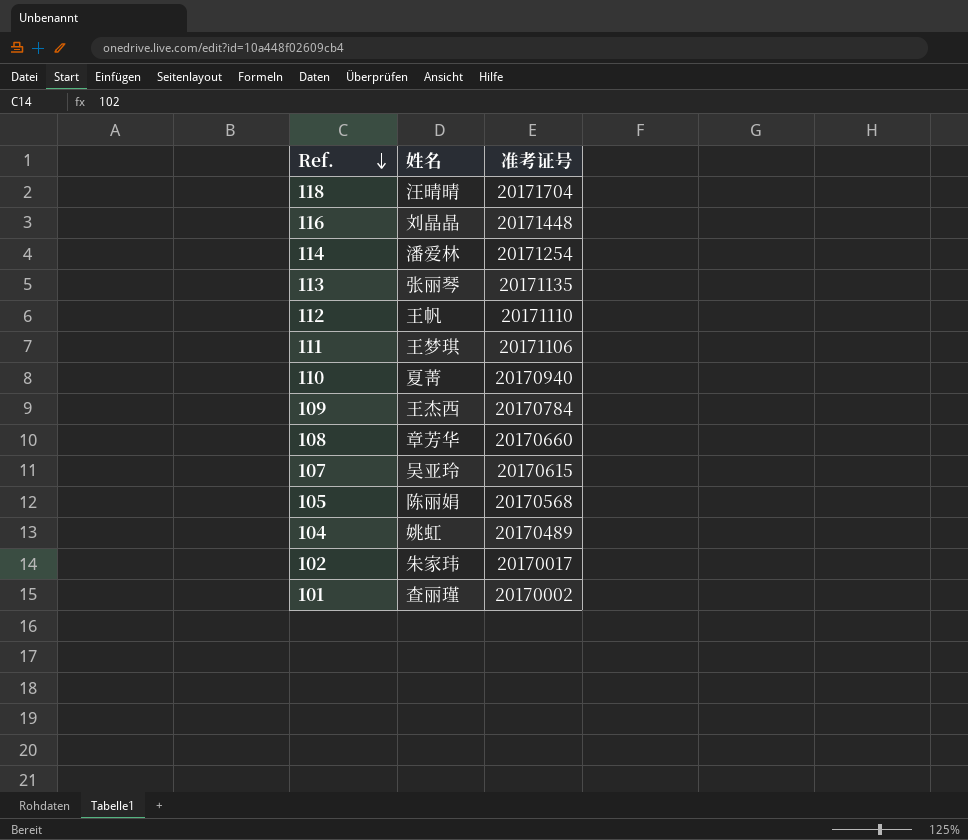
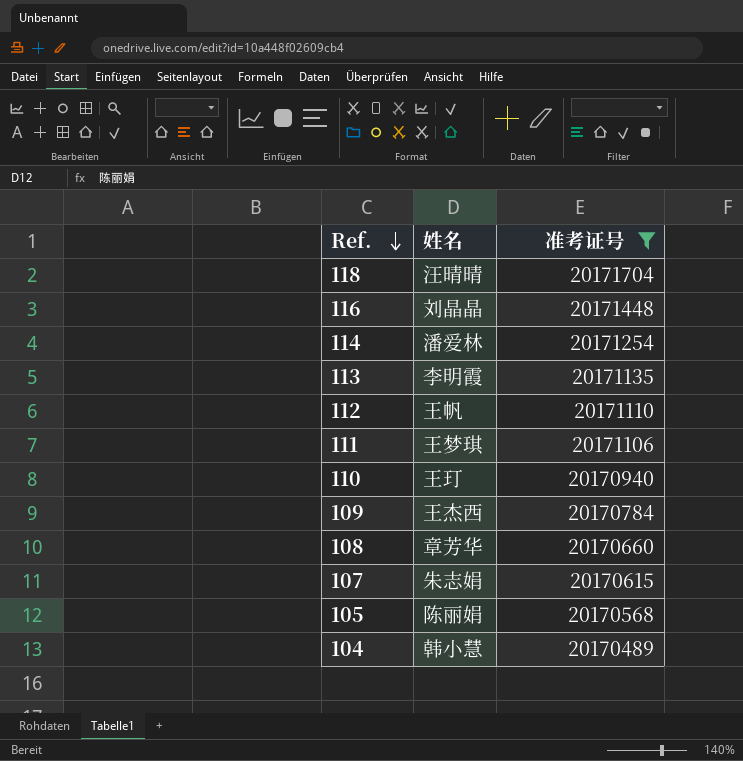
filter: none -> 准考证号 >= 20170489
113 | 姓名: 张丽琴 -> 李明霞
110 | 姓名: 夏菁 -> 王玎
107 | 姓名: 吴亚玲 -> 朱志娟
104 | 姓名: 姚虹 -> 韩小慧

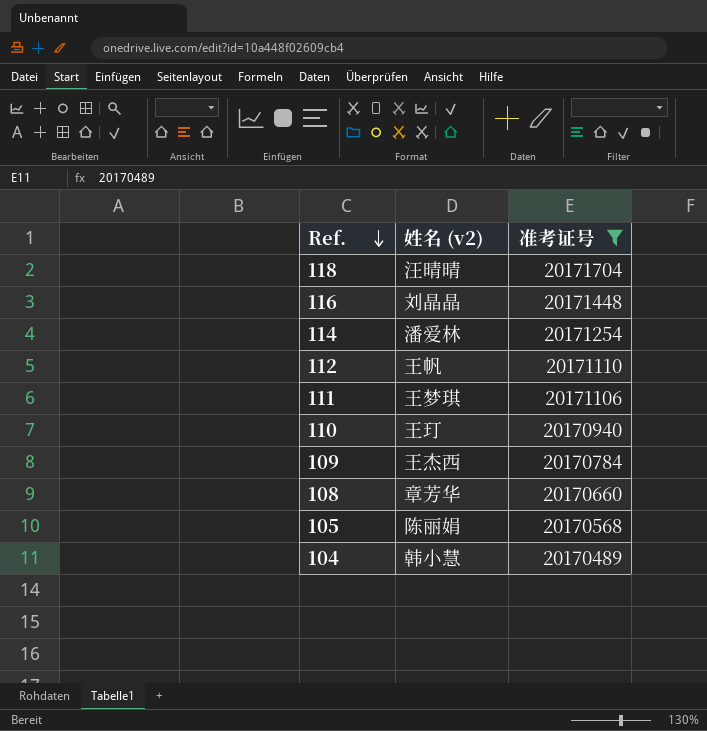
column name: 姓名 -> 姓名 (v2)
row 113: 李明霞 | 20171135 -> none
row 107: 朱志娟 | 20170615 -> none

